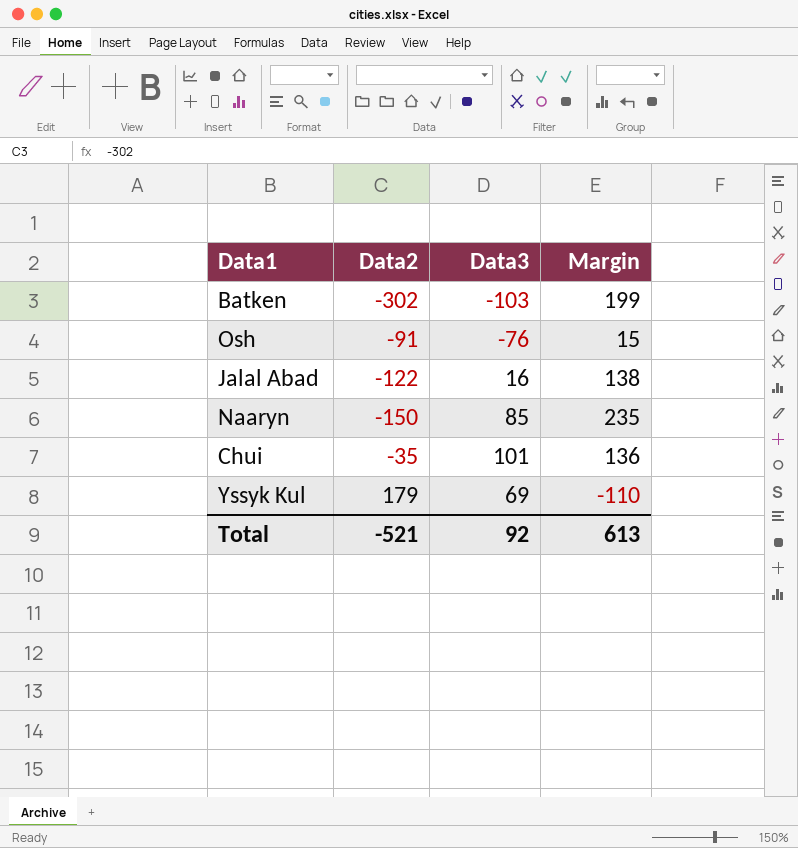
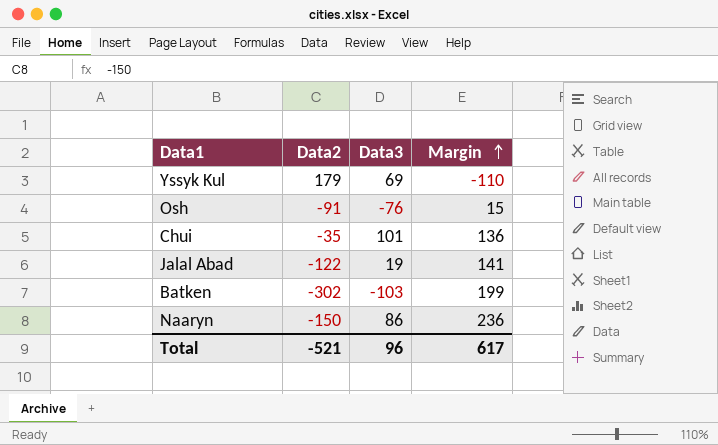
row order: none -> Margin ascending
Jalal Abad | Data3: 16 -> 19
Jalal Abad | Margin: 138 -> 141
Naaryn | Data3: 85 -> 86
Naaryn | Margin: 235 -> 236
Total | Data3: 92 -> 96
Total | Margin: 613 -> 617

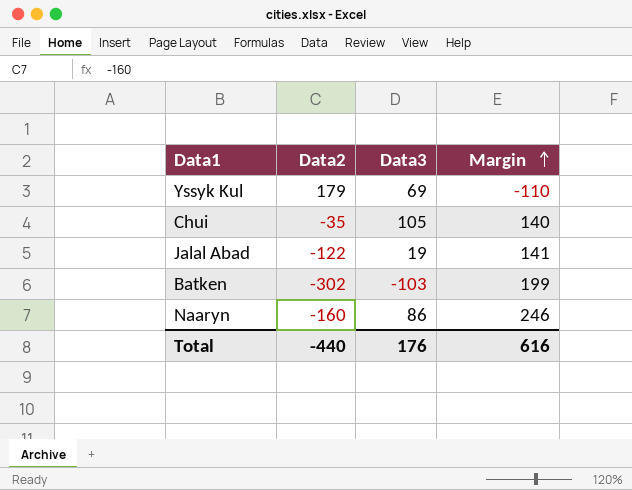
row Osh: -91 | -76 | 15 -> none
Chui | Data3: 101 -> 105
Chui | Margin: 136 -> 140
Naaryn | Data2: -150 -> -160
Naaryn | Margin: 236 -> 246
Total | Data2: -521 -> -440
Total | Data3: 96 -> 176
Total | Margin: 617 -> 616

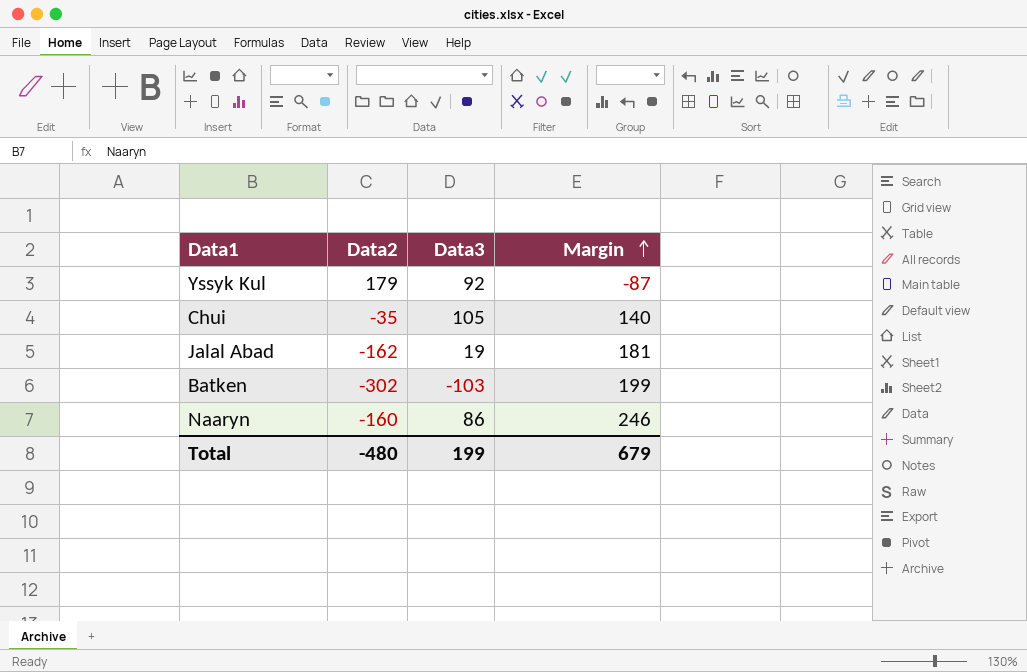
Yssyk Kul | Data3: 69 -> 92
Yssyk Kul | Margin: -110 -> -87
Jalal Abad | Data2: -122 -> -162
Jalal Abad | Margin: 141 -> 181
Total | Data2: -440 -> -480
Total | Data3: 176 -> 199
Total | Margin: 616 -> 679

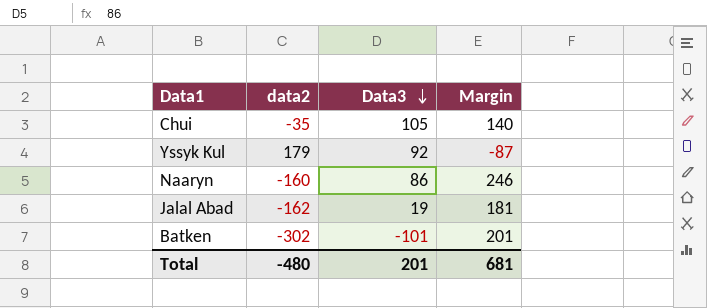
row order: Margin ascending -> Data3 descending
column name: Data2 -> data2
Batken | Data3: -103 -> -101
Batken | Margin: 199 -> 201
Total | Data3: 199 -> 201
Total | Margin: 679 -> 681

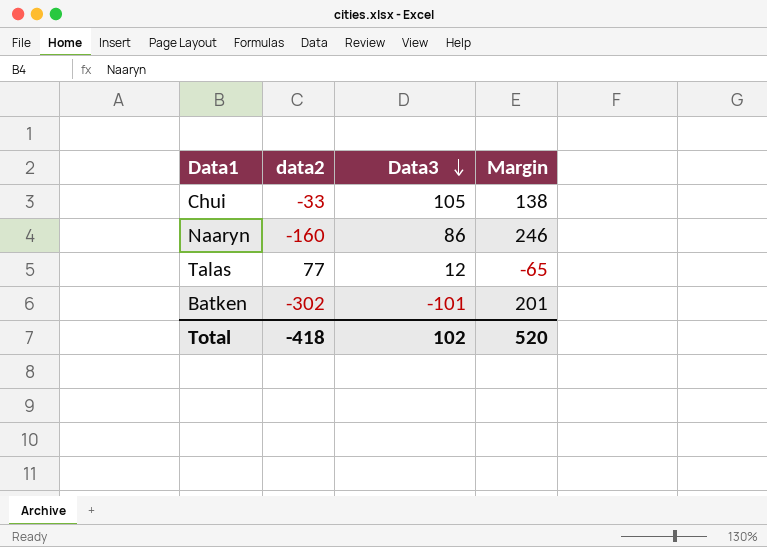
row Yssyk Kul: 179 | 92 | -87 -> none
row Jalal Abad: -162 | 19 | 181 -> none
Chui | data2: -35 -> -33
Chui | Margin: 140 -> 138
row Talas: none -> 77 | 12 | -65
Total | data2: -480 -> -418
Total | Data3: 201 -> 102
Total | Margin: 681 -> 520

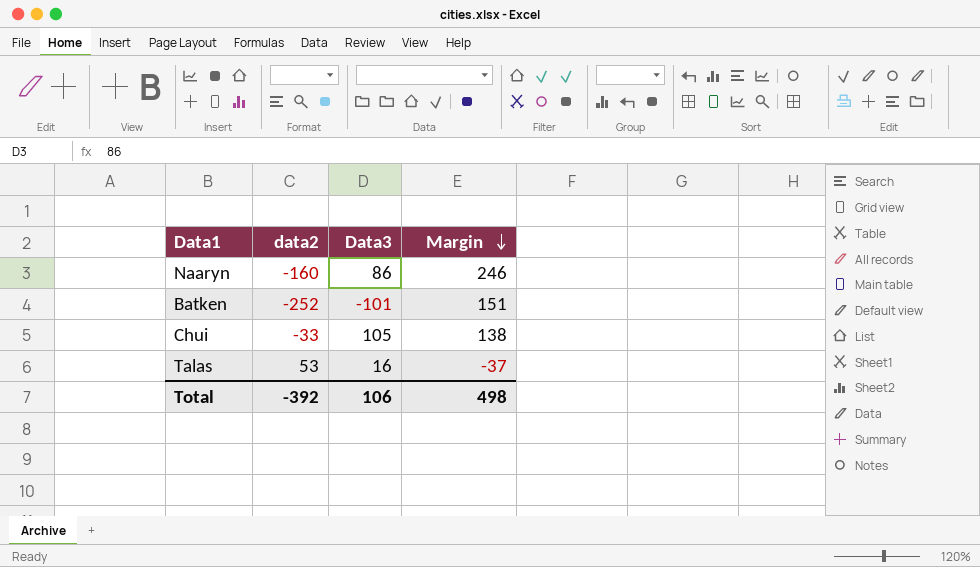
row order: Data3 descending -> Margin descending
Batken | data2: -302 -> -252
Batken | Margin: 201 -> 151
Talas | data2: 77 -> 53
Talas | Data3: 12 -> 16
Talas | Margin: -65 -> -37
Total | data2: -418 -> -392
Total | Data3: 102 -> 106
Total | Margin: 520 -> 498

